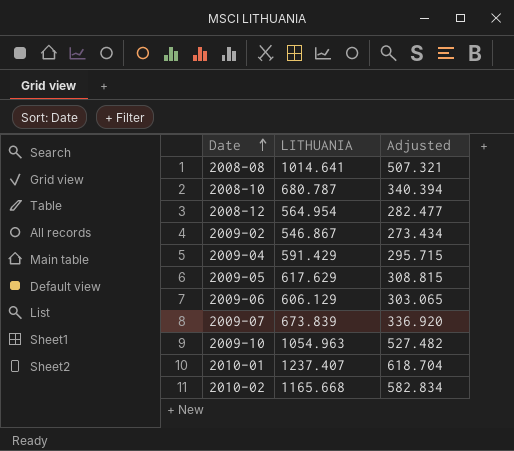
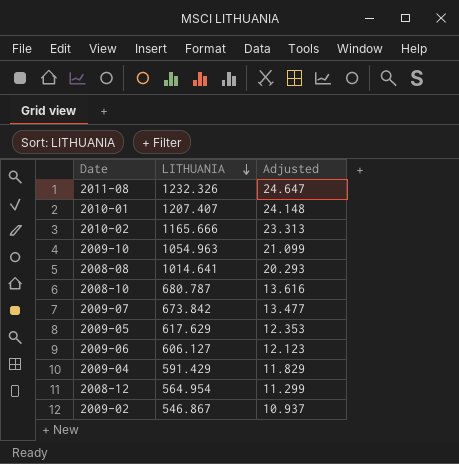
row order: Date ascending -> LITHUANIA descending
column Adjusted | formula: [LITHUANIA] * 0.5 -> [LITHUANIA] * 0.02
row 2011-08: none -> 1232.326 | 24.647
2010-01 | LITHUANIA: 1237.407 -> 1207.407
2010-02 | LITHUANIA: 1165.668 -> 1165.666
2009-07 | LITHUANIA: 673.839 -> 673.842
2009-06 | LITHUANIA: 606.129 -> 606.127

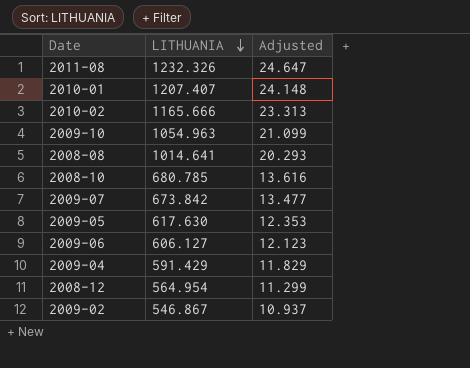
2008-10 | LITHUANIA: 680.787 -> 680.785
2009-05 | LITHUANIA: 617.629 -> 617.630

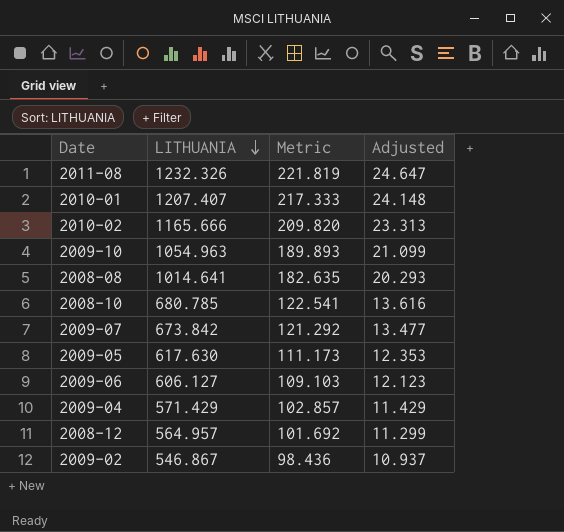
column Metric | formula: none -> [LITHUANIA] * 0.18
2009-04 | LITHUANIA: 591.429 -> 571.429
2009-04 | Adjusted: 11.829 -> 11.429
2008-12 | LITHUANIA: 564.954 -> 564.957

